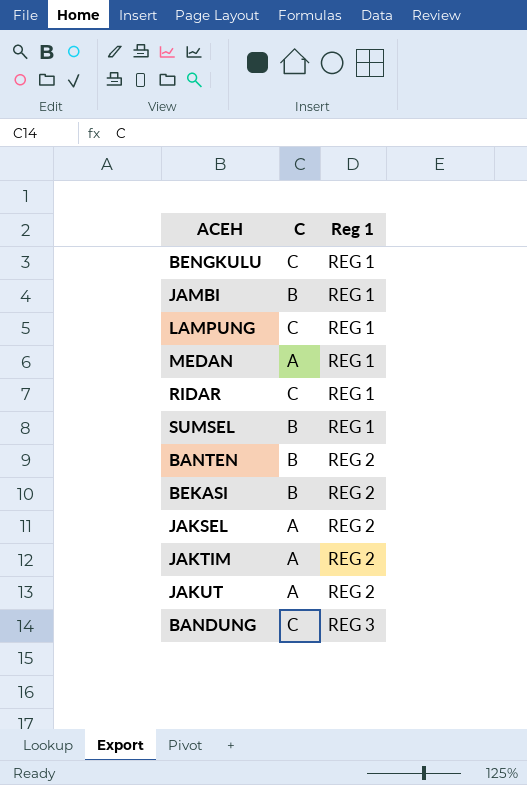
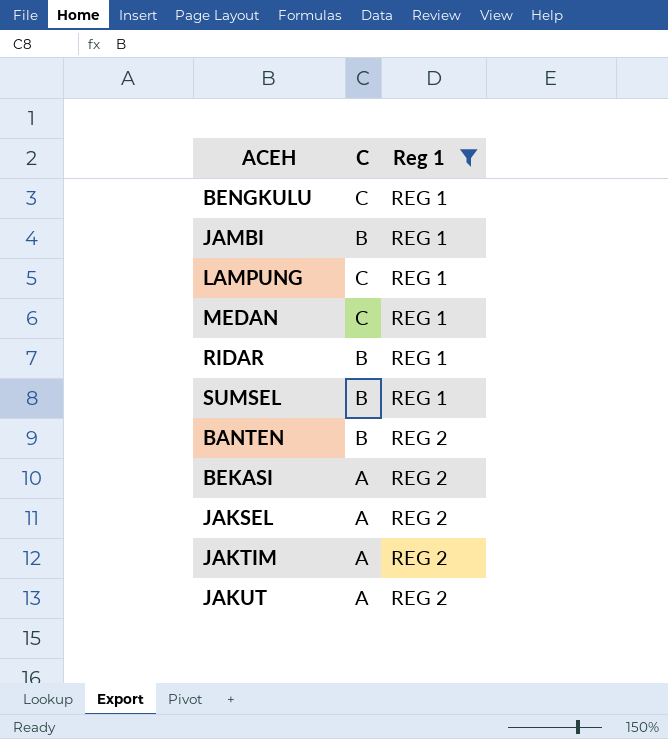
filter: none -> Reg 1 != REG 3
MEDAN | C: A -> C
RIDAR | C: C -> B
BEKASI | C: B -> A

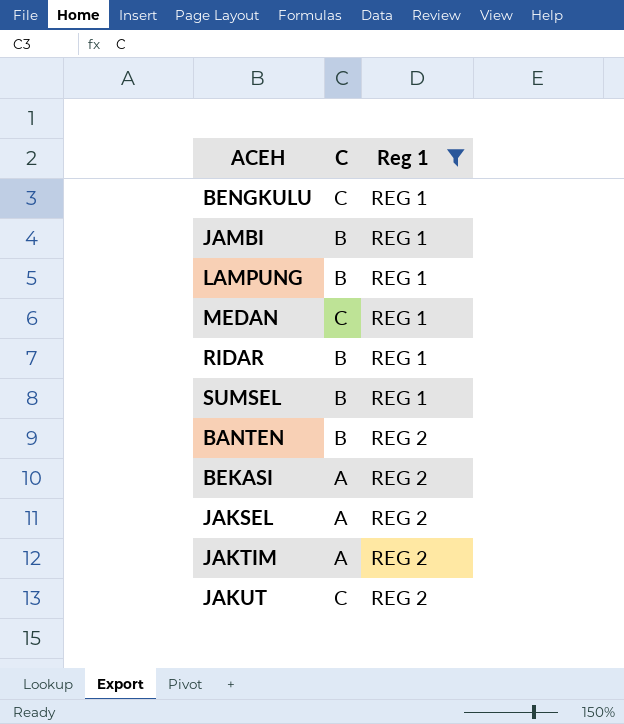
LAMPUNG | C: C -> B
JAKUT | C: A -> C

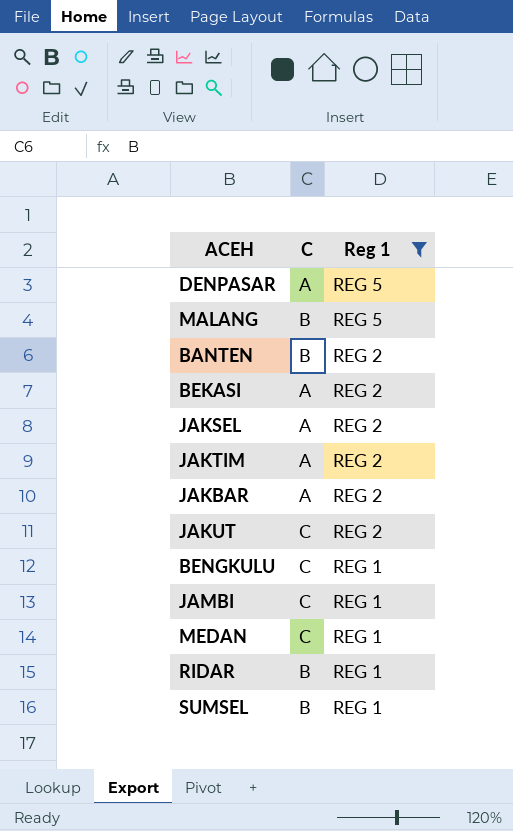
row order: Reg 1 ascending -> Reg 1 descending
row LAMPUNG: B | REG 1 -> none
row DENPASAR: none -> A | REG 5
row MALANG: none -> B | REG 5
row JAKBAR: none -> A | REG 2
JAMBI | C: B -> C

